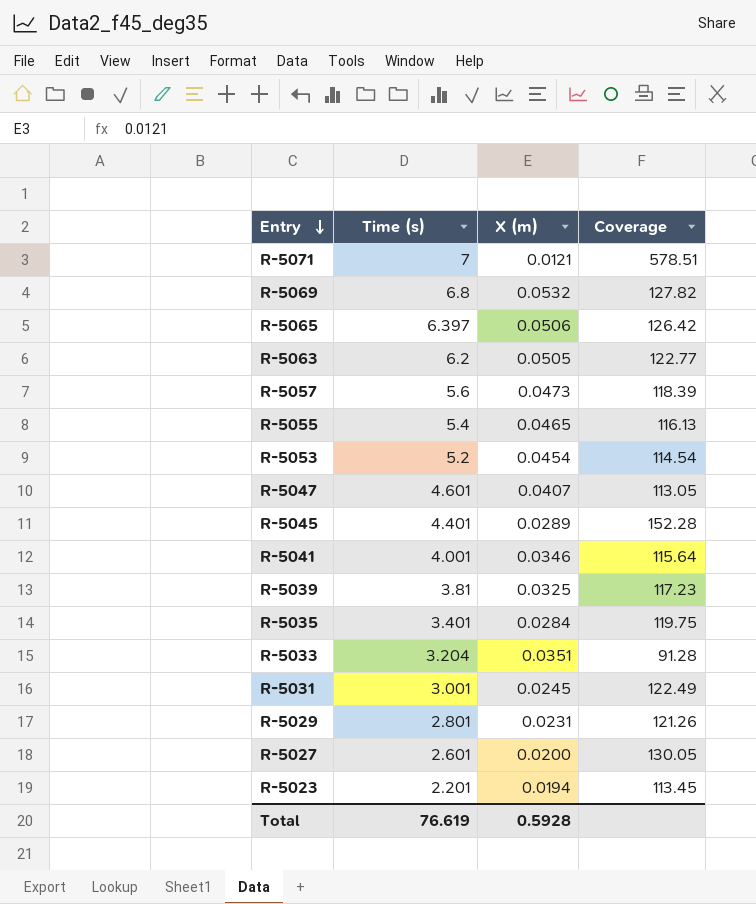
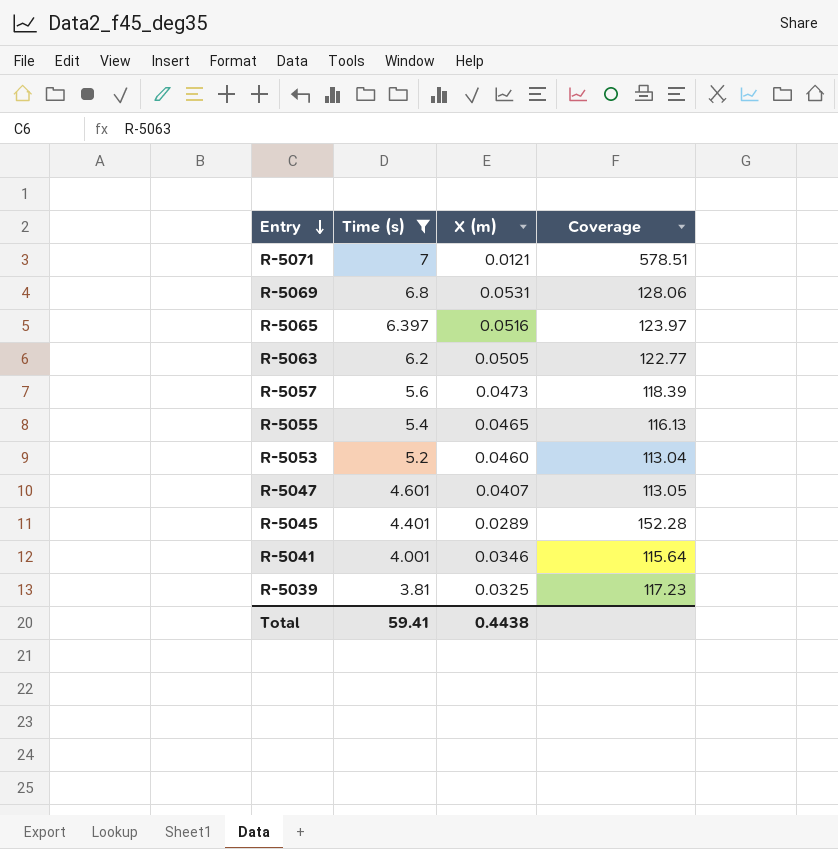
filter: none -> Time (s) >= 3.81
R-5069 | X (m): 0.0532 -> 0.0531
R-5069 | Coverage: 127.82 -> 128.06
R-5065 | X (m): 0.0506 -> 0.0516
R-5065 | Coverage: 126.42 -> 123.97
R-5053 | X (m): 0.0454 -> 0.0460
R-5053 | Coverage: 114.54 -> 113.04
Total | Time (s): 76.619 -> 59.41
Total | X (m): 0.5928 -> 0.4438

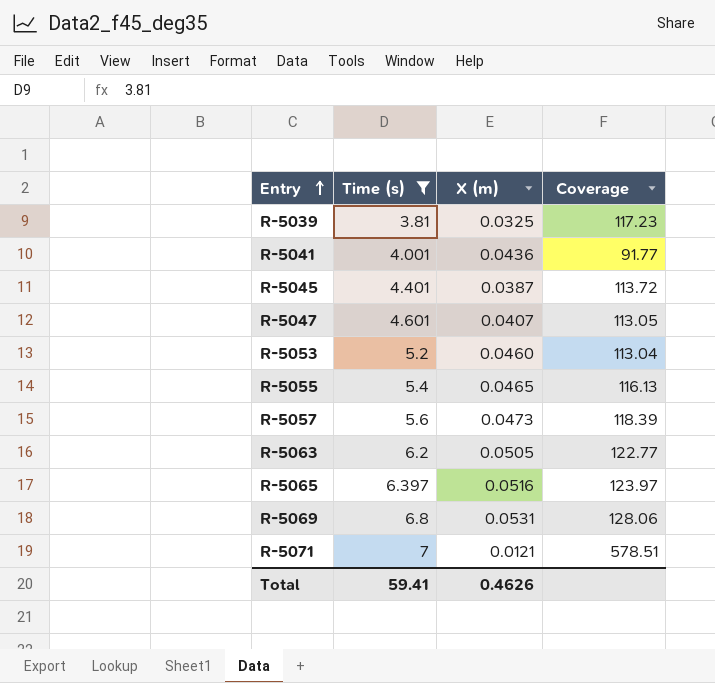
row order: Entry descending -> Entry ascending
R-5041 | X (m): 0.0346 -> 0.0436
R-5041 | Coverage: 115.64 -> 91.77
R-5045 | X (m): 0.0289 -> 0.0387
R-5045 | Coverage: 152.28 -> 113.72
Total | X (m): 0.4438 -> 0.4626

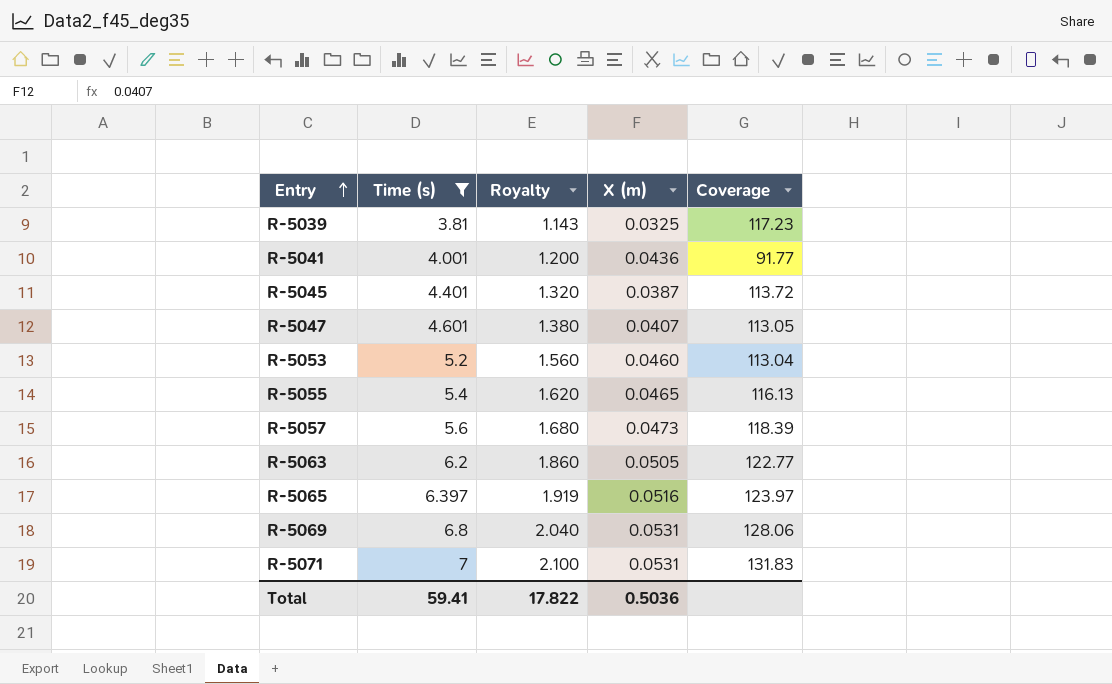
column Royalty | formula: none -> [Time (s)] * 0.3
R-5071 | X (m): 0.0121 -> 0.0531
R-5071 | Coverage: 578.51 -> 131.83
Total | X (m): 0.4626 -> 0.5036

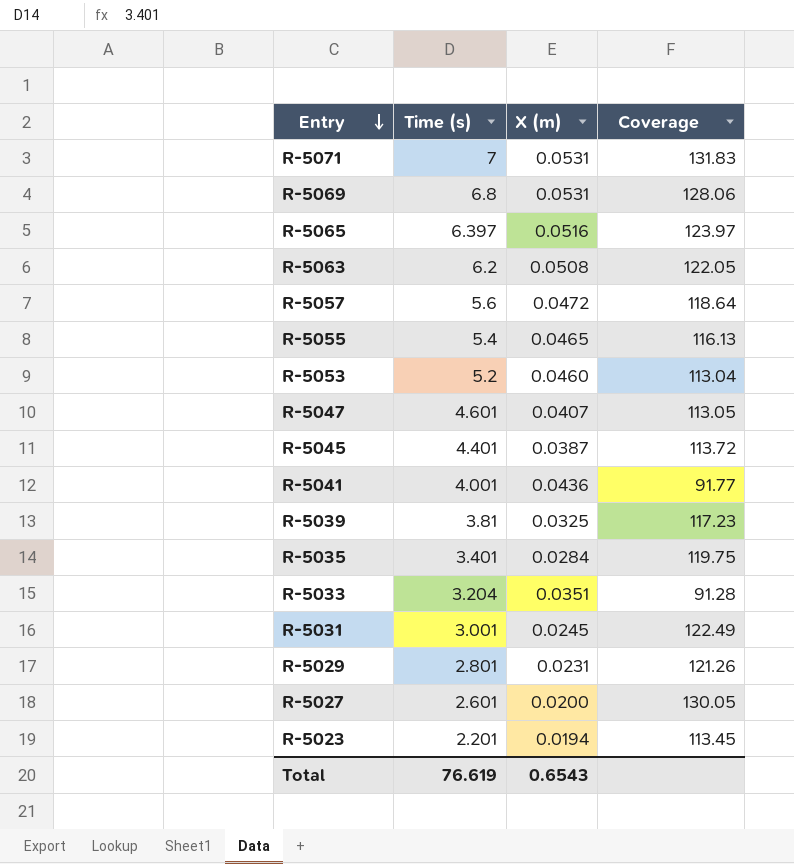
filter: Time (s) >= 3.81 -> none
row order: Entry ascending -> Entry descending
column Royalty | formula: [Time (s)] * 0.3 -> none
R-5063 | X (m): 0.0505 -> 0.0508
R-5063 | Coverage: 122.77 -> 122.05
R-5057 | X (m): 0.0473 -> 0.0472
R-5057 | Coverage: 118.39 -> 118.64
Total | Time (s): 59.41 -> 76.619
Total | X (m): 0.5036 -> 0.6543

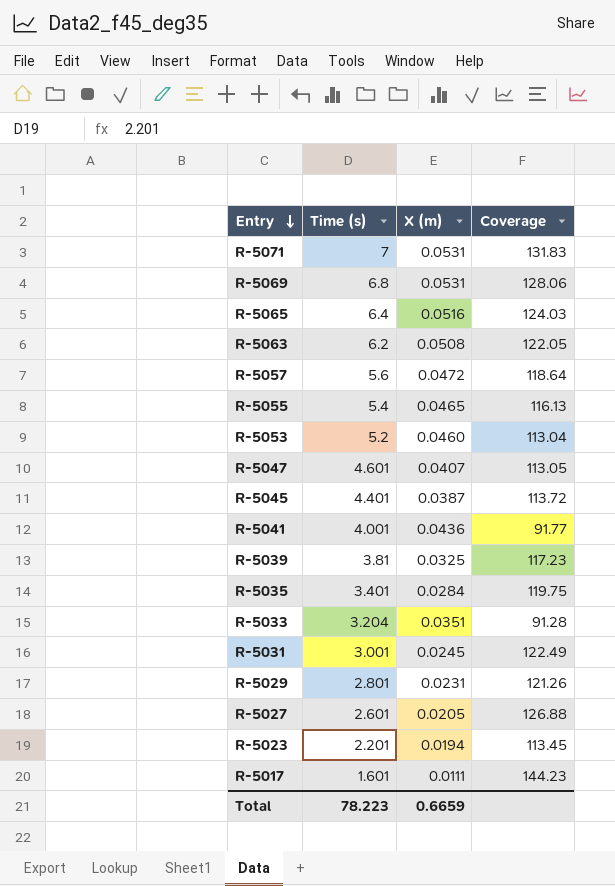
R-5065 | Time (s): 6.397 -> 6.4
R-5065 | Coverage: 123.97 -> 124.03
R-5027 | X (m): 0.0200 -> 0.0205
R-5027 | Coverage: 130.05 -> 126.88
row R-5017: none -> 1.601 | 0.0111 | 144.23
Total | Time (s): 76.619 -> 78.223
Total | X (m): 0.6543 -> 0.6659

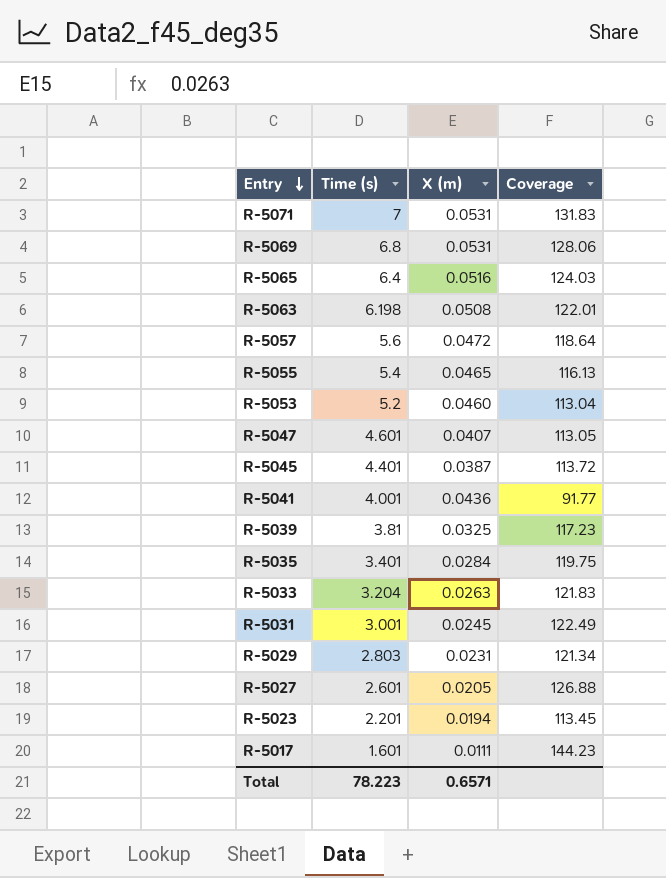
R-5063 | Time (s): 6.2 -> 6.198
R-5063 | Coverage: 122.05 -> 122.01
R-5033 | X (m): 0.0351 -> 0.0263
R-5033 | Coverage: 91.28 -> 121.83
R-5029 | Time (s): 2.801 -> 2.803
R-5029 | Coverage: 121.26 -> 121.34
Total | X (m): 0.6659 -> 0.6571

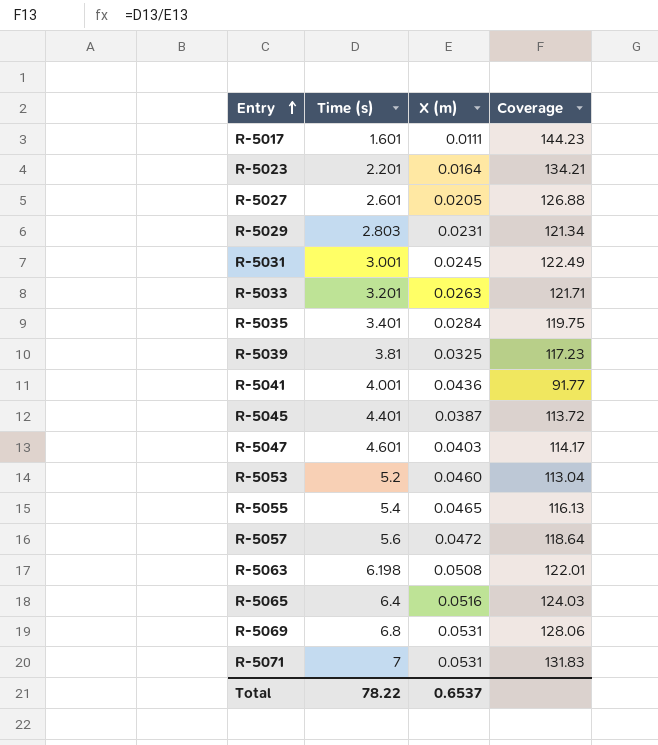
row order: Entry descending -> Entry ascending
R-5023 | X (m): 0.0194 -> 0.0164
R-5023 | Coverage: 113.45 -> 134.21
R-5033 | Time (s): 3.204 -> 3.201
R-5033 | Coverage: 121.83 -> 121.71
R-5047 | X (m): 0.0407 -> 0.0403
R-5047 | Coverage: 113.05 -> 114.17
Total | Time (s): 78.223 -> 78.22
Total | X (m): 0.6571 -> 0.6537

